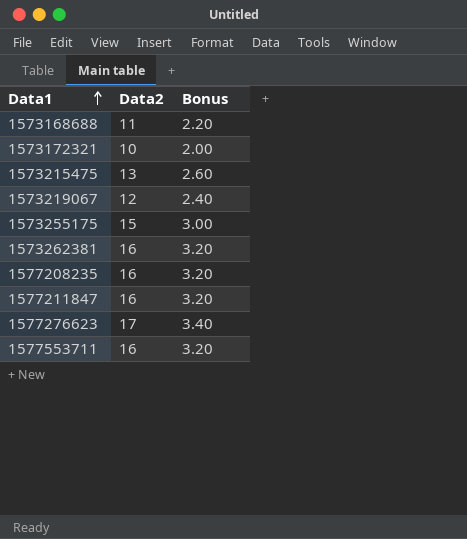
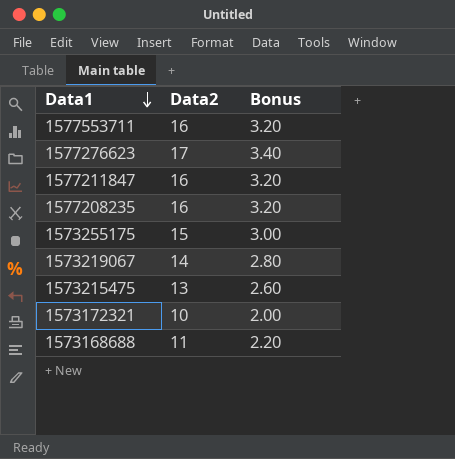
row order: Data1 ascending -> Data1 descending
row 1573262381: 16 | 3.20 -> none
1573219067 | Data2: 12 -> 14
1573219067 | Bonus: 2.40 -> 2.80

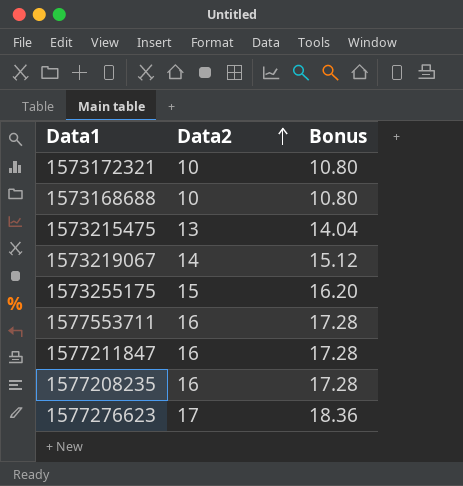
row order: Data1 descending -> Data2 ascending
column Bonus | formula: [Data2] * 0.2 -> [Data2] * 1.08
1573168688 | Data2: 11 -> 10

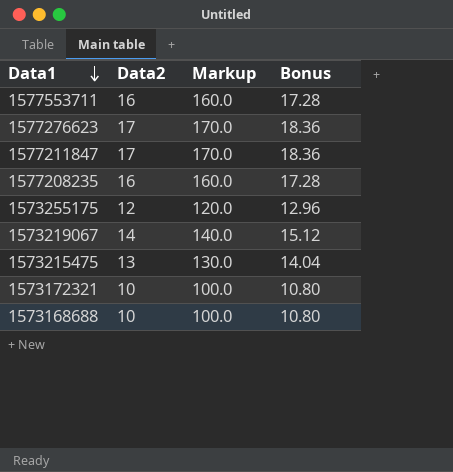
row order: Data2 ascending -> Data1 descending
column Markup | formula: none -> [Data2] * 10
1577211847 | Data2: 16 -> 17
1577211847 | Bonus: 17.28 -> 18.36
1573255175 | Data2: 15 -> 12
1573255175 | Bonus: 16.20 -> 12.96

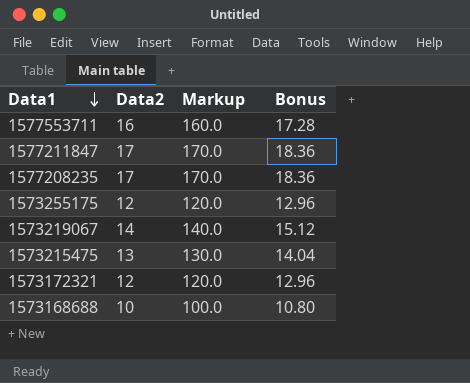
row 1577276623: 17 | 170.0 | 18.36 -> none
1577208235 | Data2: 16 -> 17
1577208235 | Markup: 160.0 -> 170.0
1577208235 | Bonus: 17.28 -> 18.36
1573172321 | Data2: 10 -> 12
1573172321 | Markup: 100.0 -> 120.0
1573172321 | Bonus: 10.80 -> 12.96

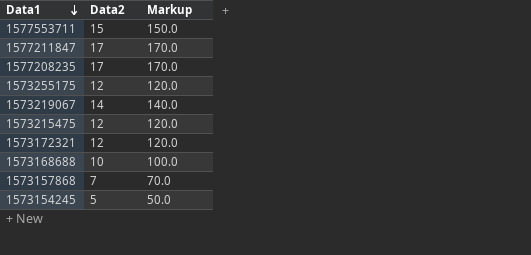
column Bonus | formula: [Data2] * 1.08 -> none
1577553711 | Data2: 16 -> 15
1577553711 | Markup: 160.0 -> 150.0
1573215475 | Data2: 13 -> 12
1573215475 | Markup: 130.0 -> 120.0
row 1573157868: none -> 7 | 70.0
row 1573154245: none -> 5 | 50.0

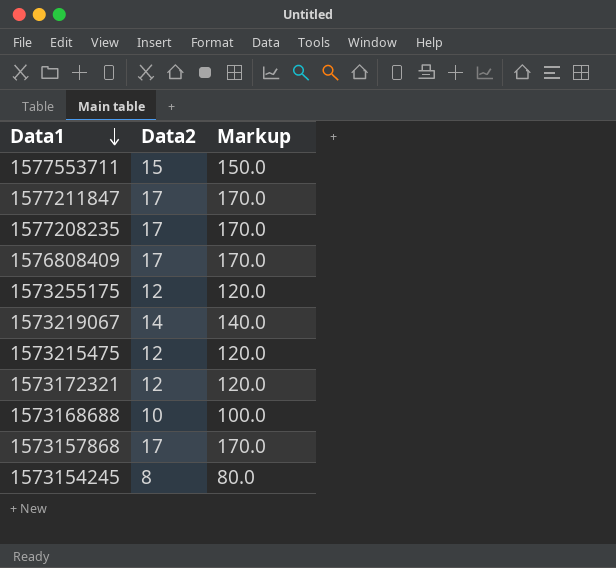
row 1576808409: none -> 17 | 170.0
1573157868 | Data2: 7 -> 17
1573157868 | Markup: 70.0 -> 170.0
1573154245 | Data2: 5 -> 8
1573154245 | Markup: 50.0 -> 80.0

